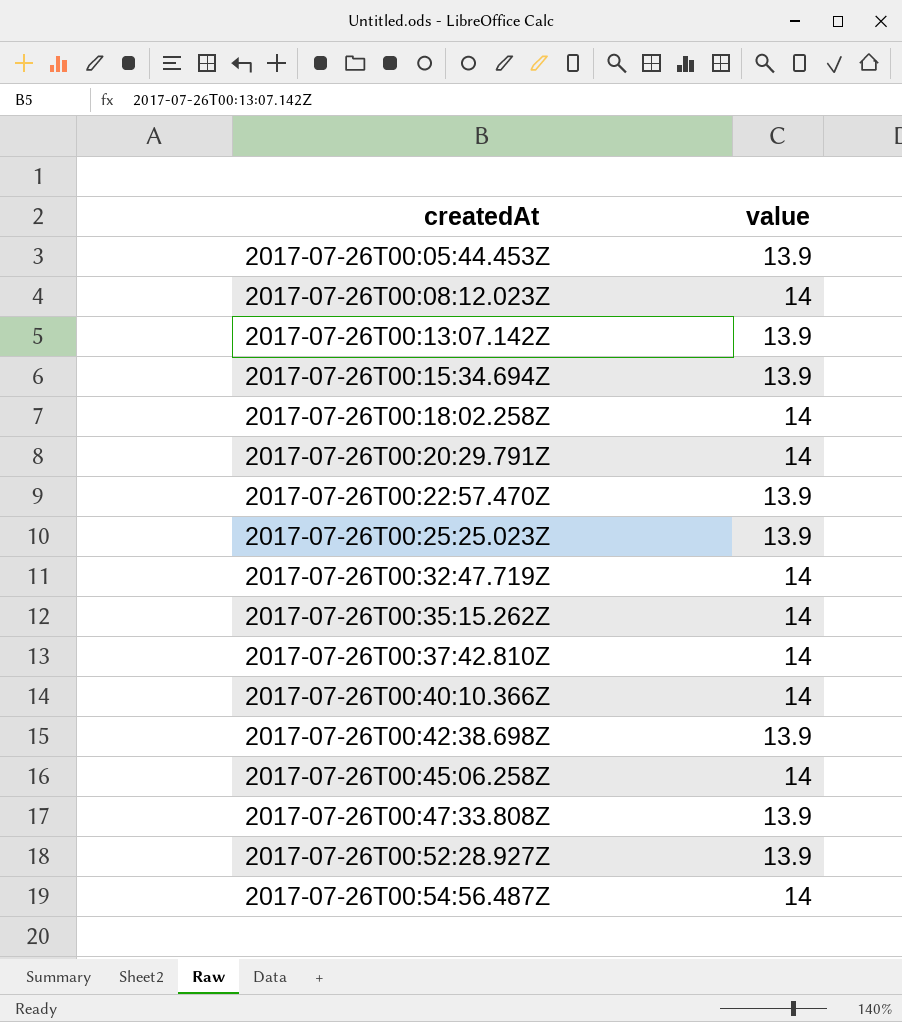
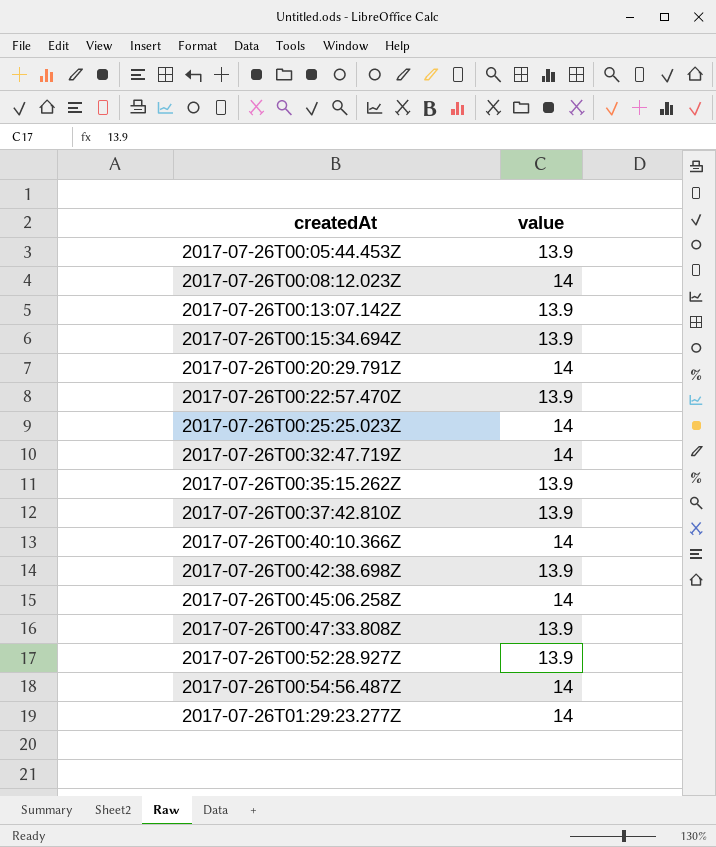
row 2017-07-26T00:18:02.258Z: 14 -> none
2017-07-26T00:25:25.023Z | value: 13.9 -> 14
2017-07-26T00:35:15.262Z | value: 14 -> 13.9
2017-07-26T00:37:42.810Z | value: 14 -> 13.9
row 2017-07-26T01:29:23.277Z: none -> 14

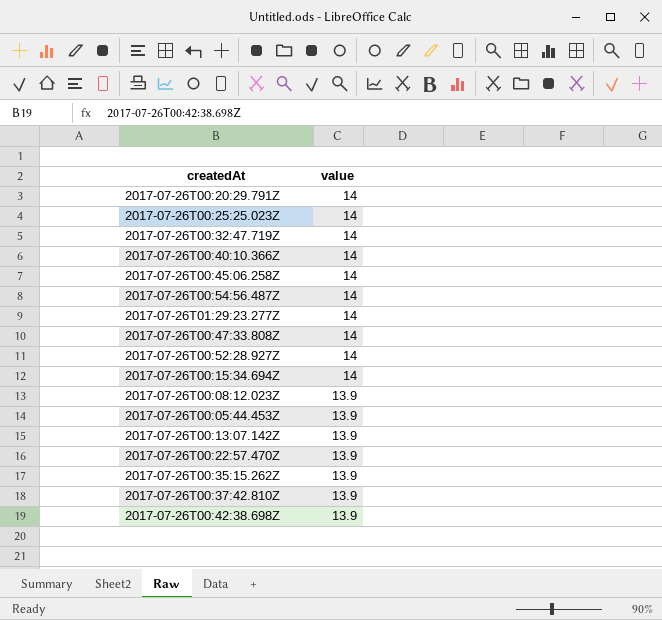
row order: createdAt ascending -> value descending
2017-07-26T00:47:33.808Z | value: 13.9 -> 14
2017-07-26T00:52:28.927Z | value: 13.9 -> 14
2017-07-26T00:15:34.694Z | value: 13.9 -> 14
2017-07-26T00:08:12.023Z | value: 14 -> 13.9

